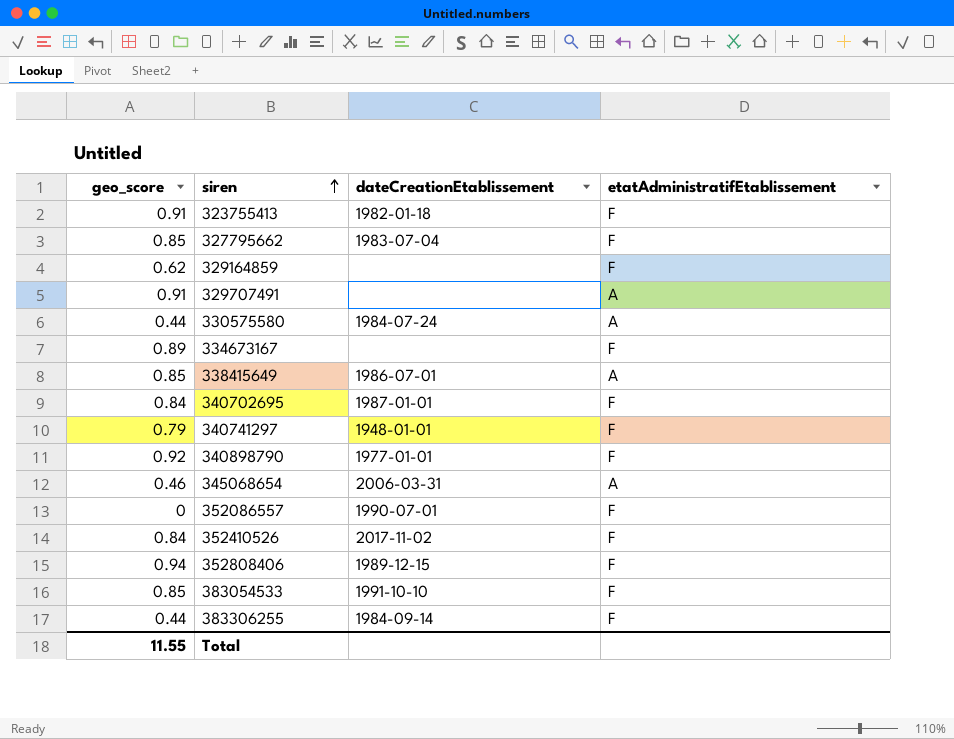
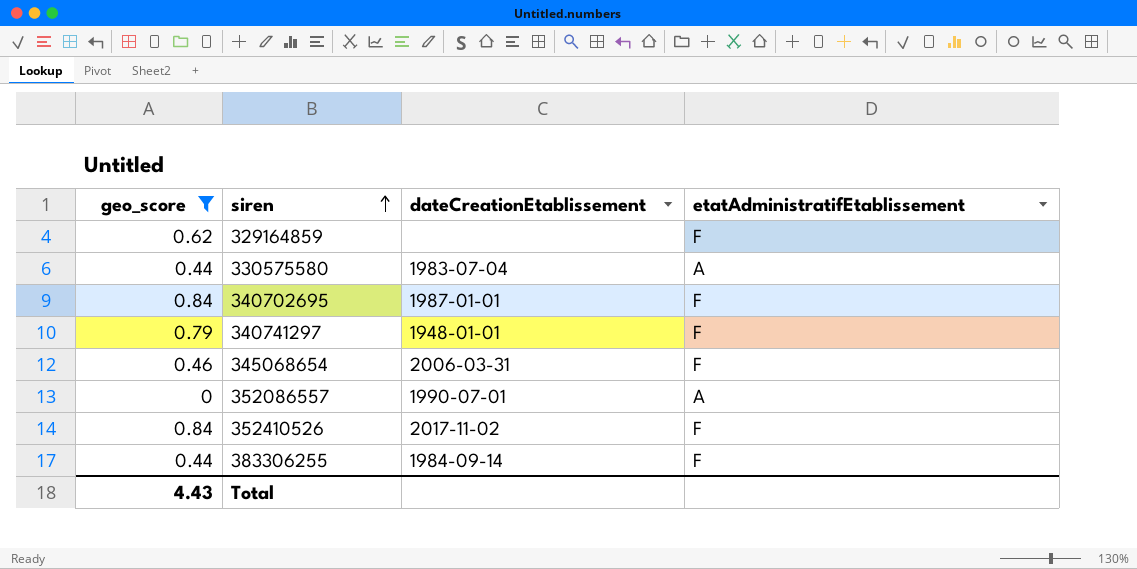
filter: none -> geo_score <= 0.84
330575580 | dateCreationEtablissement: 1984-07-24 -> 1983-07-04
345068654 | etatAdministratifEtablissement: A -> F
352086557 | etatAdministratifEtablissement: F -> A
Total | geo_score: 11.55 -> 4.43

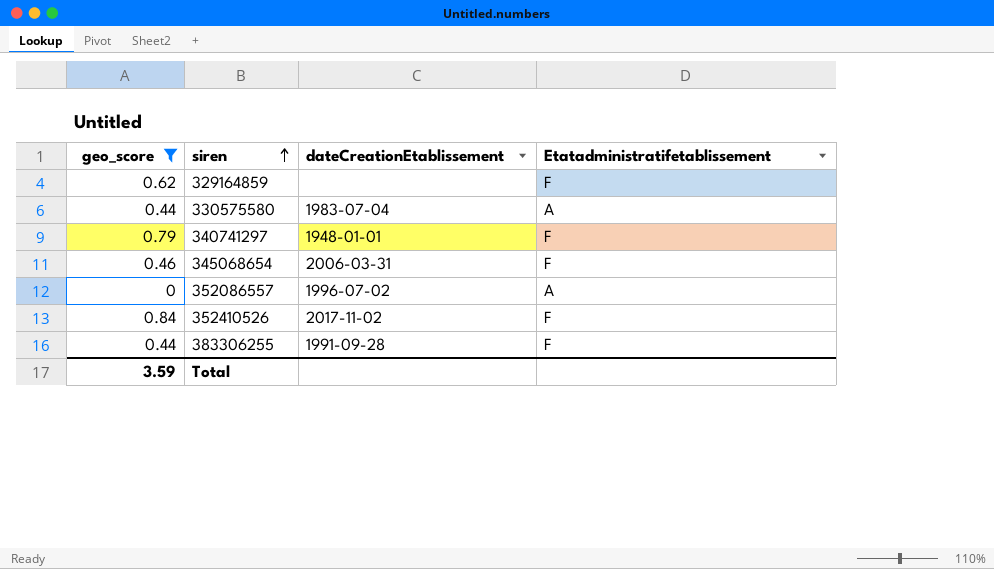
column name: etatAdministratifEtablissement -> Etatadministratifetablissement
row 340702695: 0.84 | 1987-01-01 | F -> none
352086557 | dateCreationEtablissement: 1990-07-01 -> 1996-07-02
383306255 | dateCreationEtablissement: 1984-09-14 -> 1991-09-28
Total | geo_score: 4.43 -> 3.59

